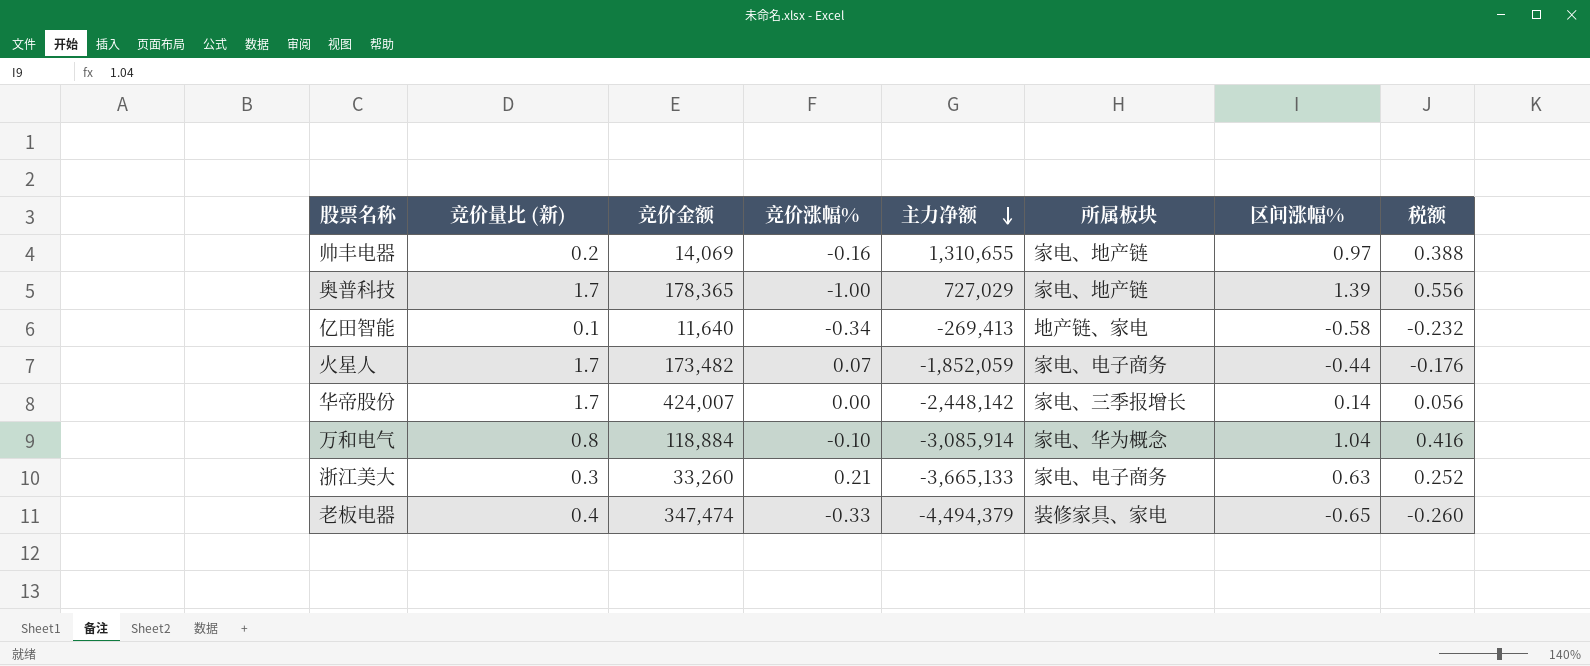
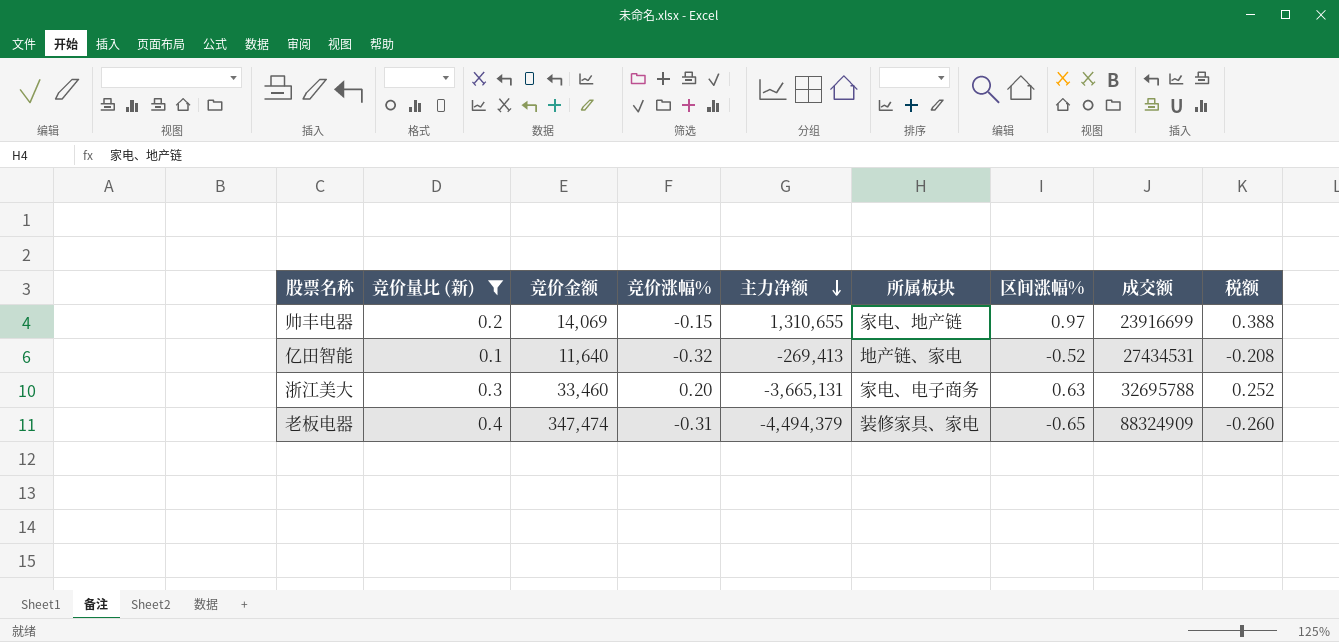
filter: none -> 竞价量比 (新) <= 0.4
column 成交额 | position: none -> 8
帅丰电器 | 竞价涨幅%: -0.16 -> -0.15
亿田智能 | 竞价涨幅%: -0.34 -> -0.32
亿田智能 | 区间涨幅%: -0.58 -> -0.52
亿田智能 | 税额: -0.232 -> -0.208
浙江美大 | 竞价金额: 33,260 -> 33,460
浙江美大 | 竞价涨幅%: 0.21 -> 0.20
浙江美大 | 主力净额: -3,665,133 -> -3,665,131
老板电器 | 竞价涨幅%: -0.33 -> -0.31

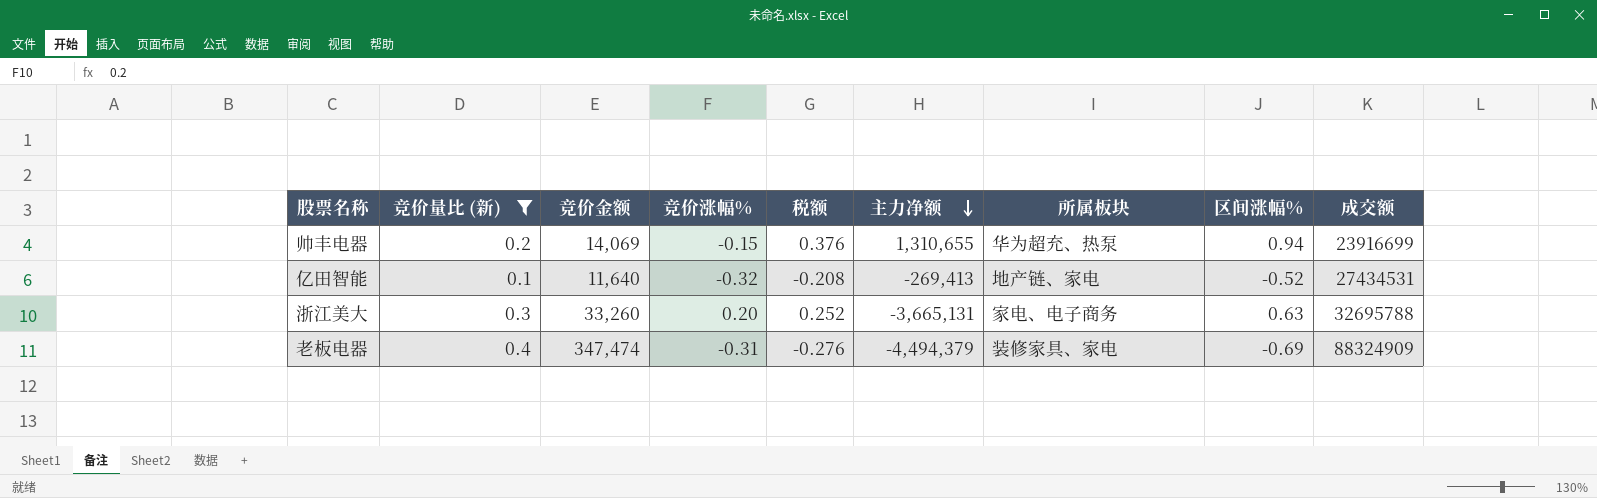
column 税额 | position: 9 -> 5
帅丰电器 | 税额: 0.388 -> 0.376
帅丰电器 | 所属板块: 家电、地产链 -> 华为超充、热泵
帅丰电器 | 区间涨幅%: 0.97 -> 0.94
浙江美大 | 竞价金额: 33,460 -> 33,260
老板电器 | 税额: -0.260 -> -0.276
老板电器 | 区间涨幅%: -0.65 -> -0.69

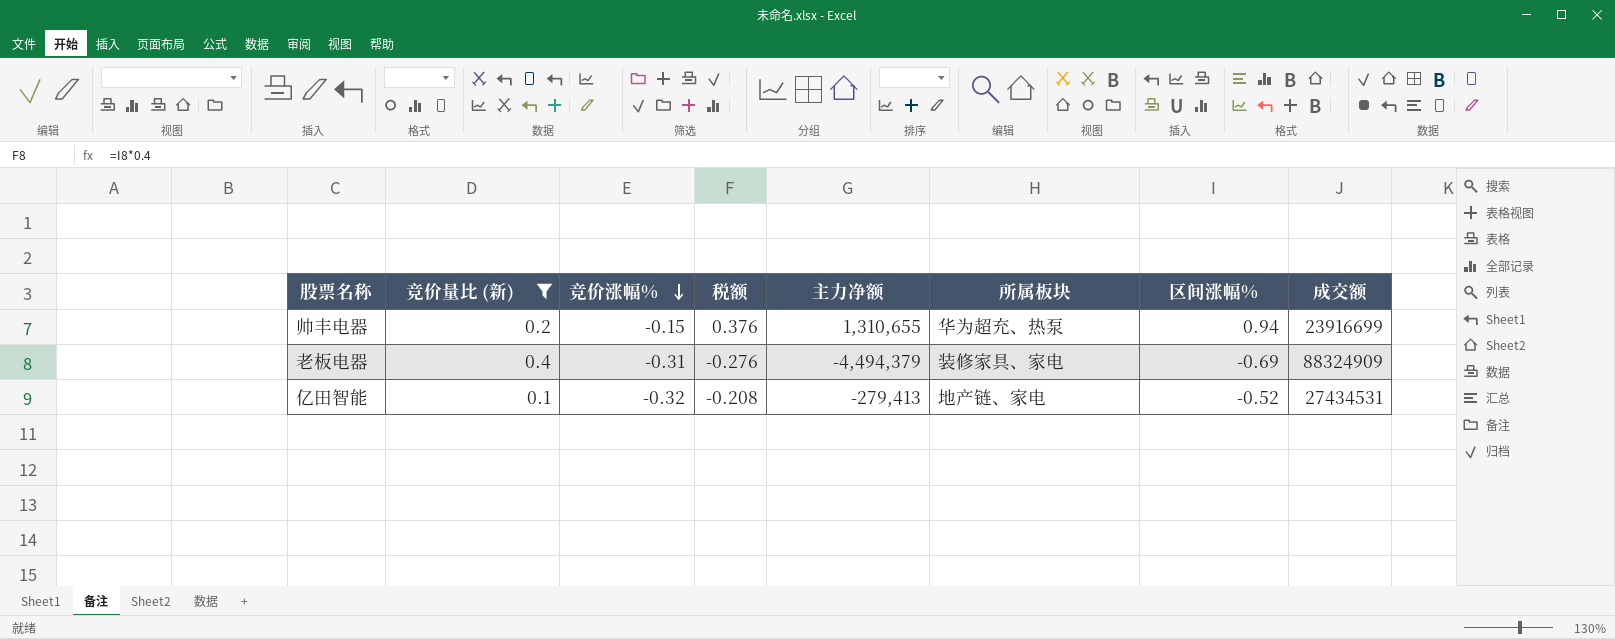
row order: 主力净额 descending -> 竞价涨幅% descending
column 竞价金额 | position: 3 -> none
row 浙江美大: 0.3 | 33,260 | 0.20 | 0.252 | -3,665,131 | 家电、电子商务 | 0.63 | 32695788 -> none
亿田智能 | 主力净额: -269,413 -> -279,413

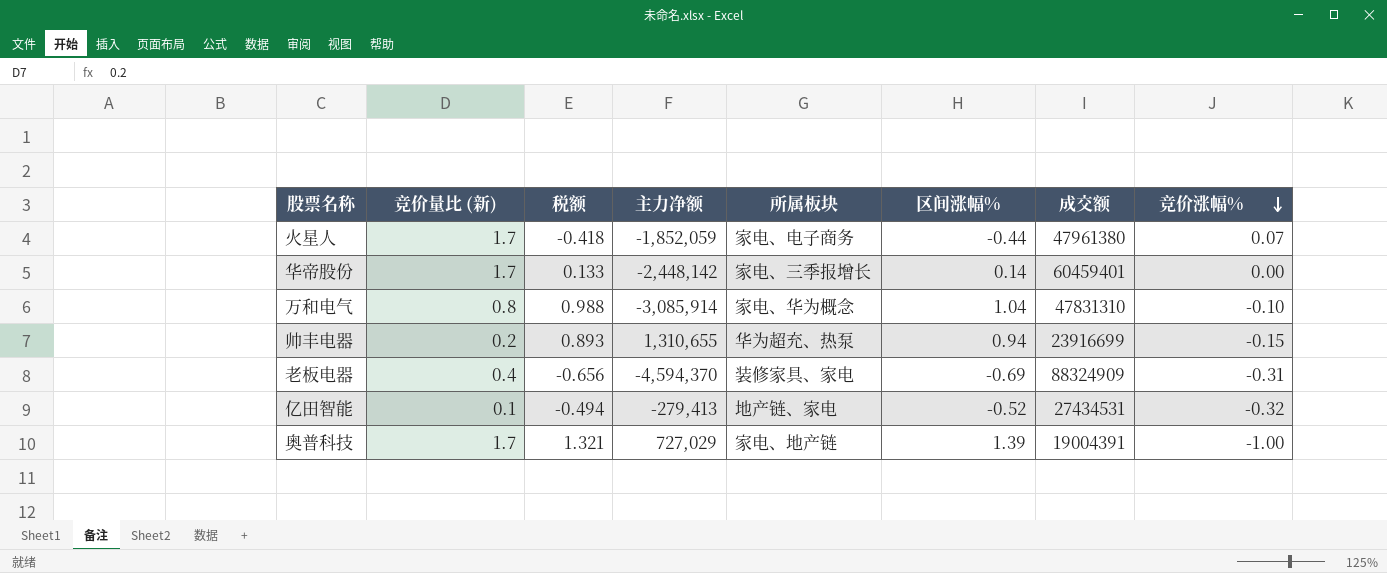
filter: 竞价量比 (新) <= 0.4 -> none
column 税额 | formula: [区间涨幅%] * 0.4 -> [区间涨幅%] * 0.95
column 竞价涨幅% | position: 3 -> 8
老板电器 | 主力净额: -4,494,379 -> -4,594,370

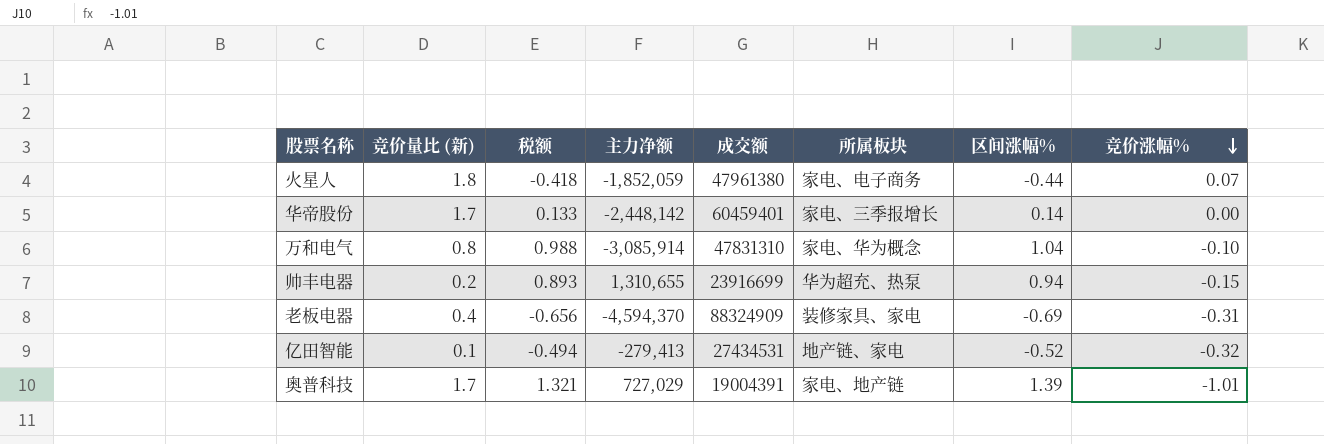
column 成交额 | position: 7 -> 5
火星人 | 竞价量比 (新): 1.7 -> 1.8
奥普科技 | 竞价涨幅%: -1.00 -> -1.01

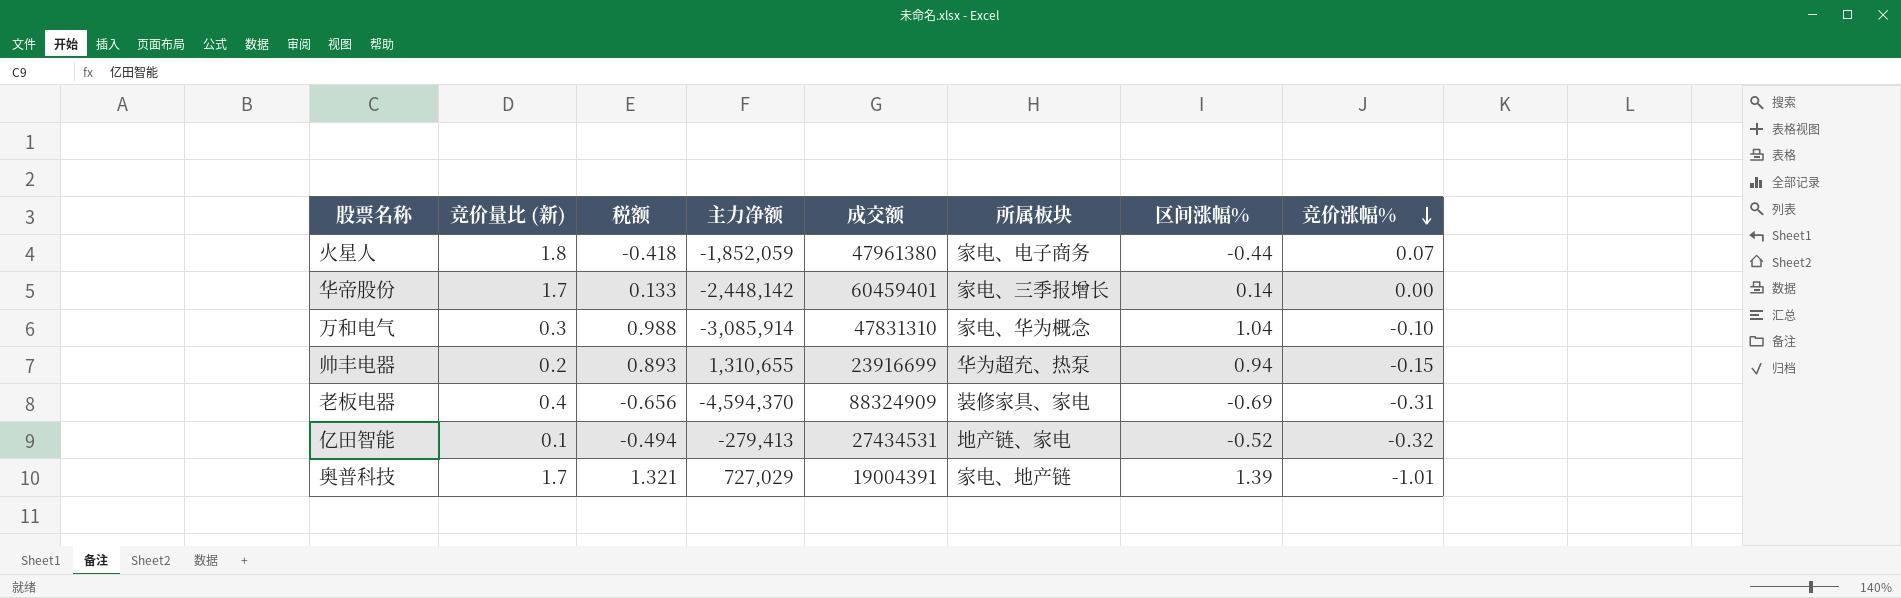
万和电气 | 竞价量比 (新): 0.8 -> 0.3

